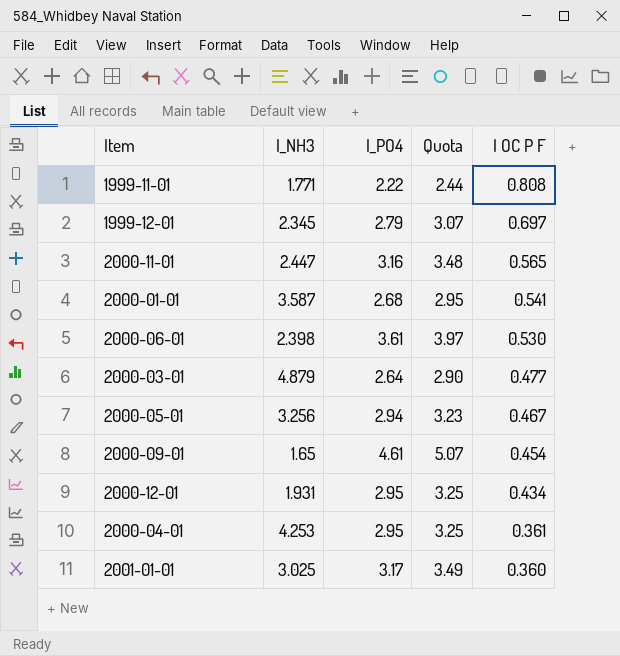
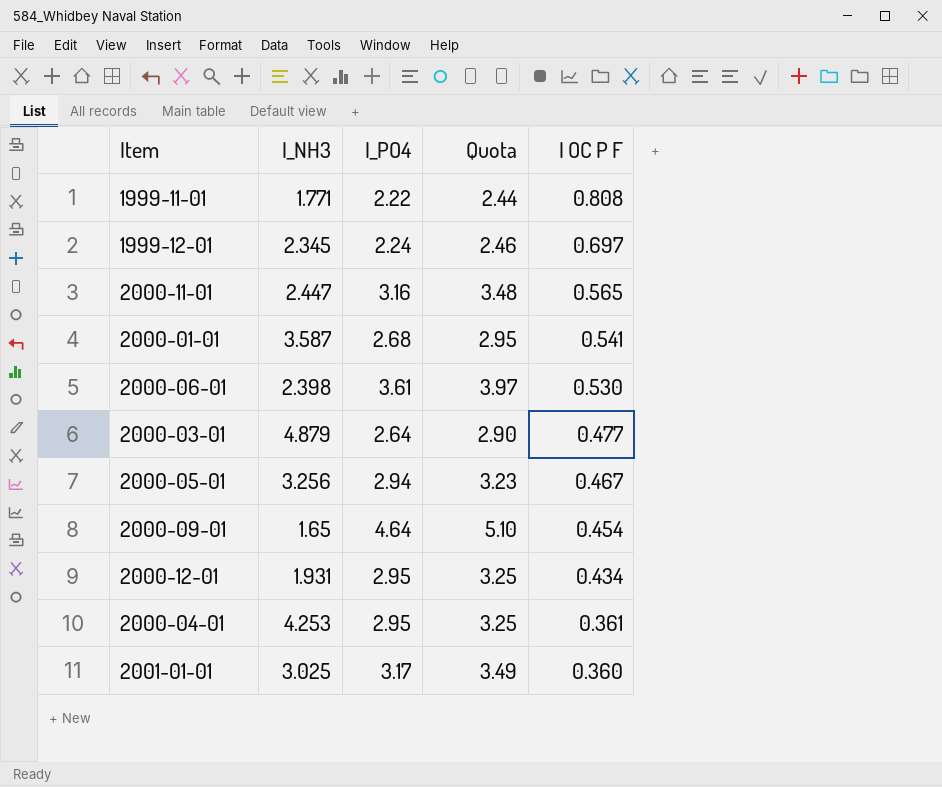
1999-12-01 | I_PO4: 2.79 -> 2.24
1999-12-01 | Quota: 3.07 -> 2.46
2000-09-01 | I_PO4: 4.61 -> 4.64
2000-09-01 | Quota: 5.07 -> 5.10

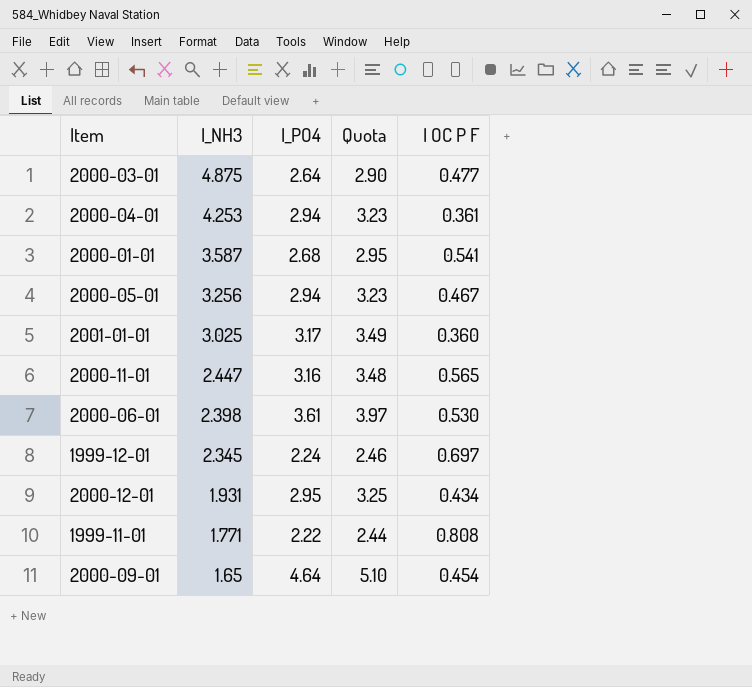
row order: I OC P F descending -> I_NH3 descending
2000-03-01 | I_NH3: 4.879 -> 4.875
2000-04-01 | I_PO4: 2.95 -> 2.94
2000-04-01 | Quota: 3.25 -> 3.23

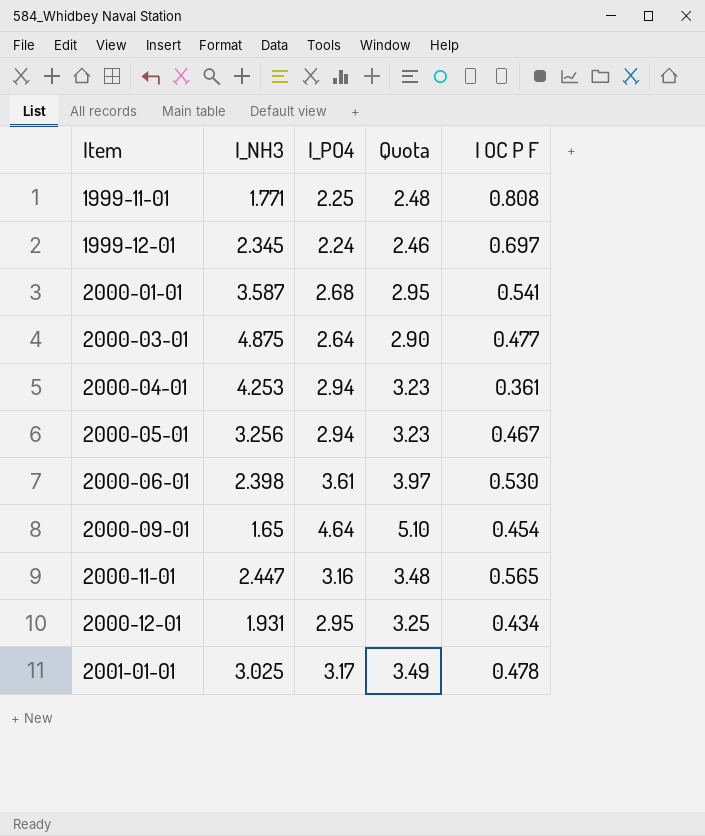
row order: I_NH3 descending -> Item ascending
1999-11-01 | I_PO4: 2.22 -> 2.25
1999-11-01 | Quota: 2.44 -> 2.48
2001-01-01 | I OC P F: 0.360 -> 0.478

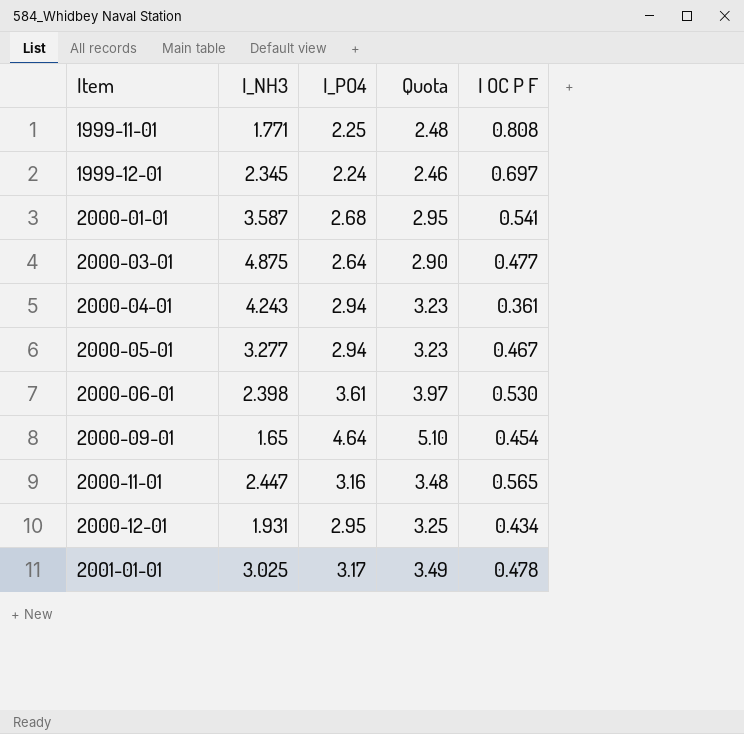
2000-04-01 | I_NH3: 4.253 -> 4.243
2000-05-01 | I_NH3: 3.256 -> 3.277

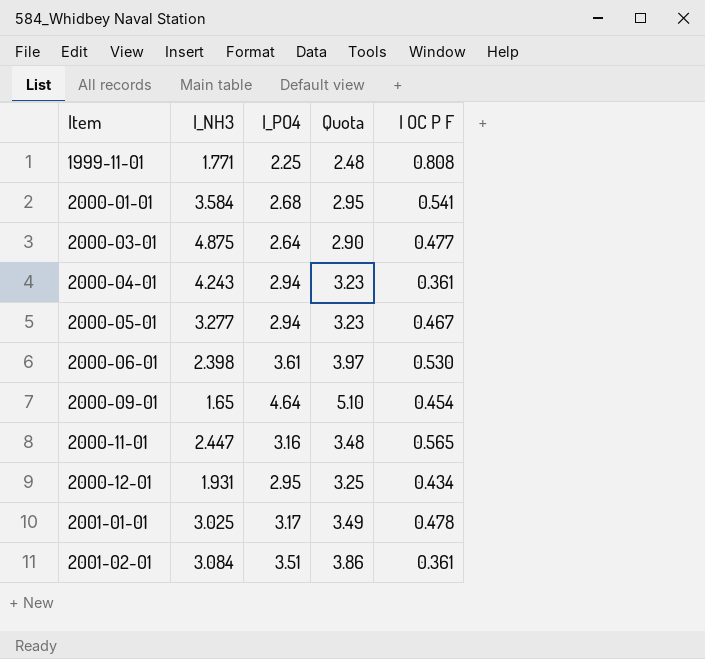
row 1999-12-01: 2.345 | 2.24 | 2.46 | 0.697 -> none
2000-01-01 | I_NH3: 3.587 -> 3.584
row 2001-02-01: none -> 3.084 | 3.51 | 3.86 | 0.361

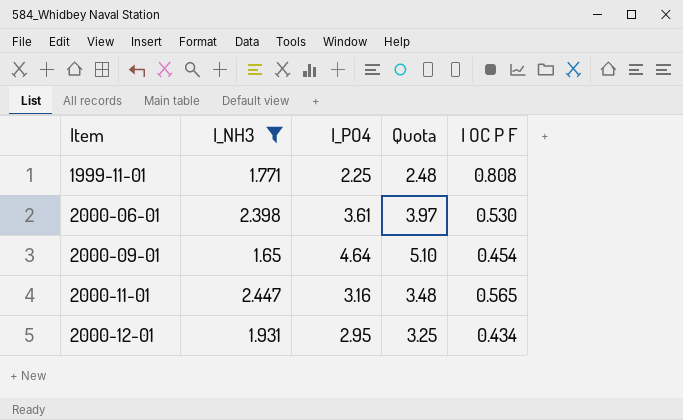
filter: none -> I_NH3 <= 2.447

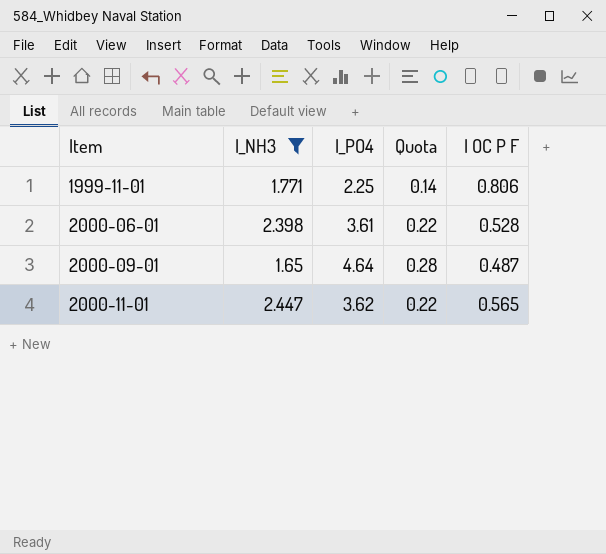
column Quota | formula: [I_PO4] * 1.1 -> [I_PO4] * 0.06
row 2000-12-01: 1.931 | 2.95 | 3.25 | 0.434 -> none
1999-11-01 | I OC P F: 0.808 -> 0.806
2000-06-01 | I OC P F: 0.530 -> 0.528
2000-09-01 | I OC P F: 0.454 -> 0.487
2000-11-01 | I_PO4: 3.16 -> 3.62

